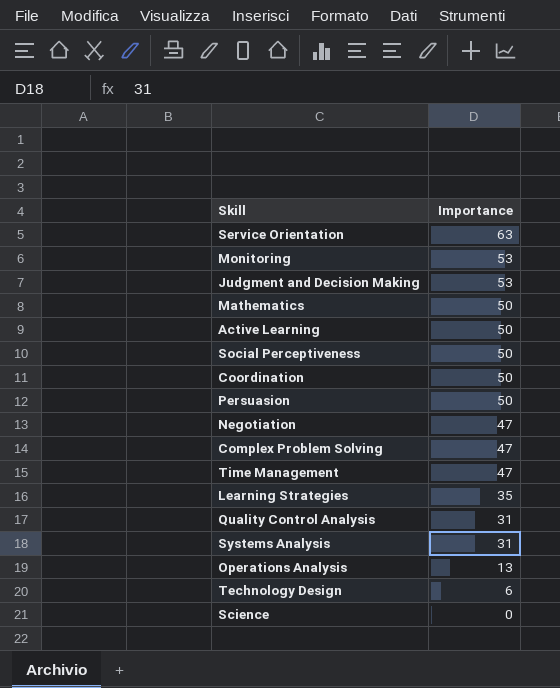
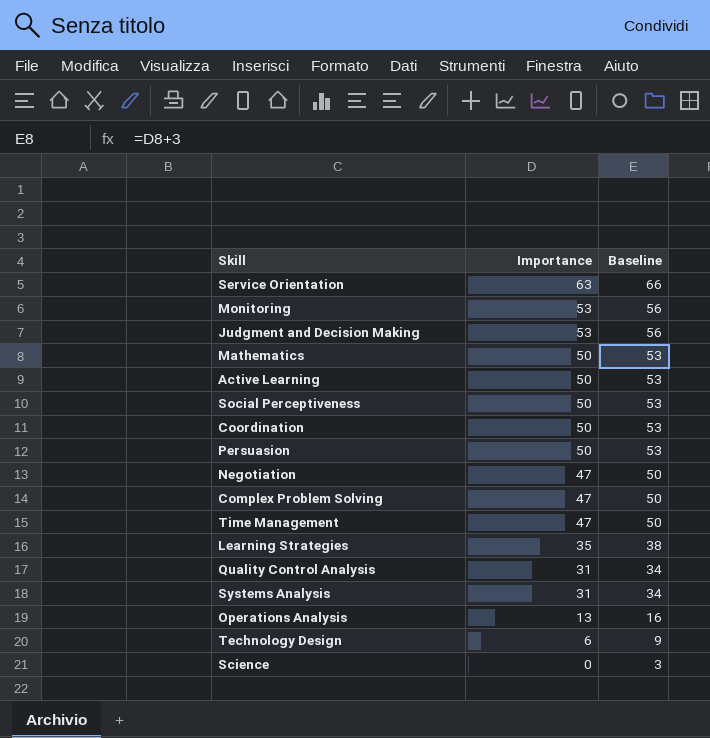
column Baseline | formula: none -> [Importance] + 3

